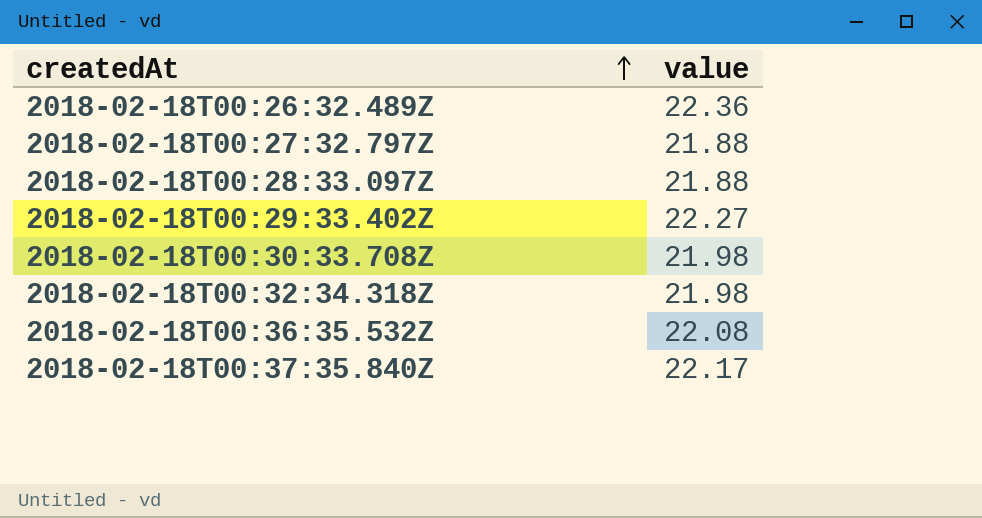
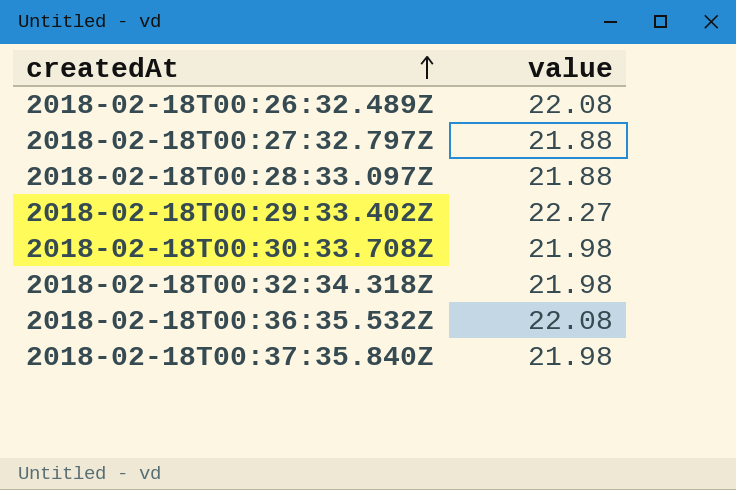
2018-02-18T00:26:32.489Z | value: 22.36 -> 22.08
2018-02-18T00:37:35.840Z | value: 22.17 -> 21.98

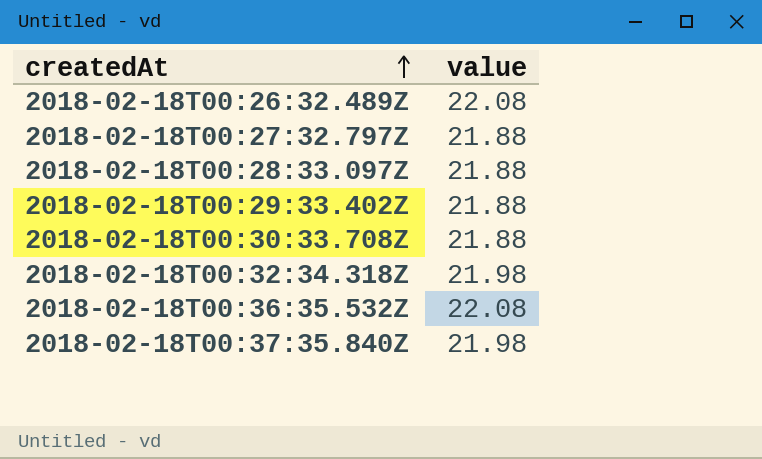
2018-02-18T00:29:33.402Z | value: 22.27 -> 21.88
2018-02-18T00:30:33.708Z | value: 21.98 -> 21.88

